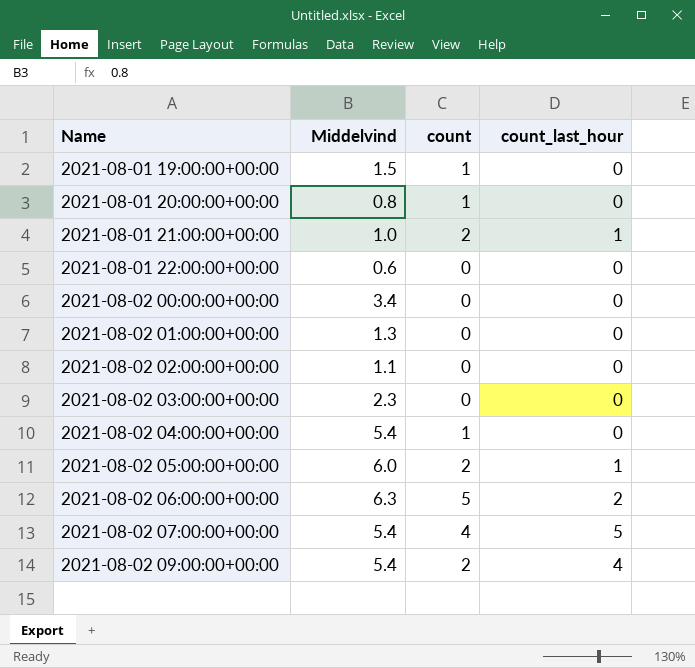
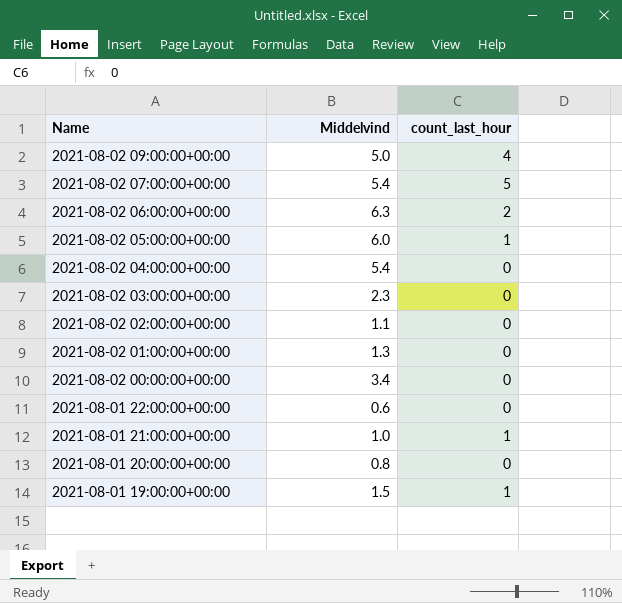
row order: Name ascending -> Name descending
column count | position: 3 -> none
2021-08-02 09:00:00+00:00 | Middelvind: 5.4 -> 5.0
2021-08-01 19:00:00+00:00 | count_last_hour: 0 -> 1

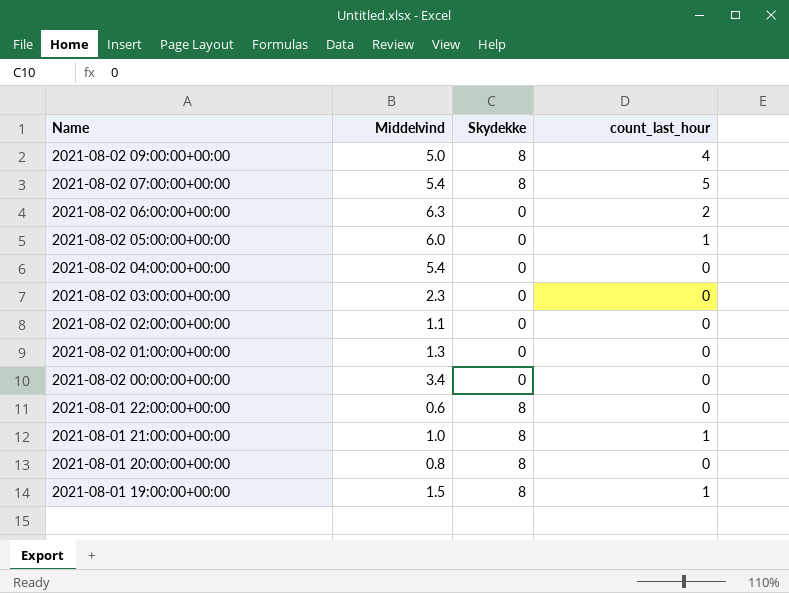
column Skydekke | position: none -> 3

